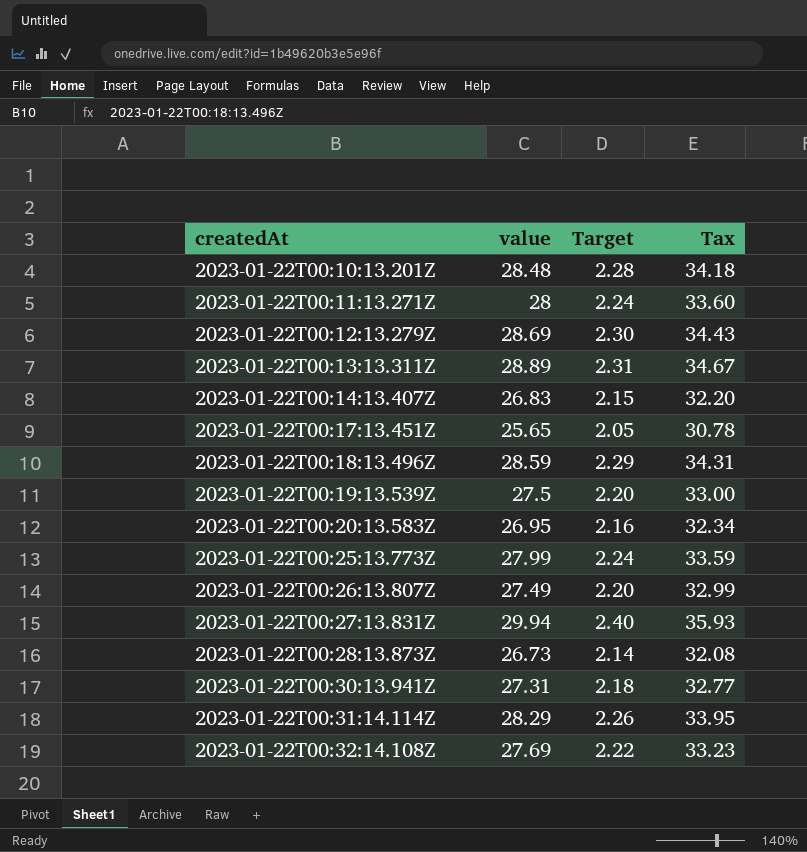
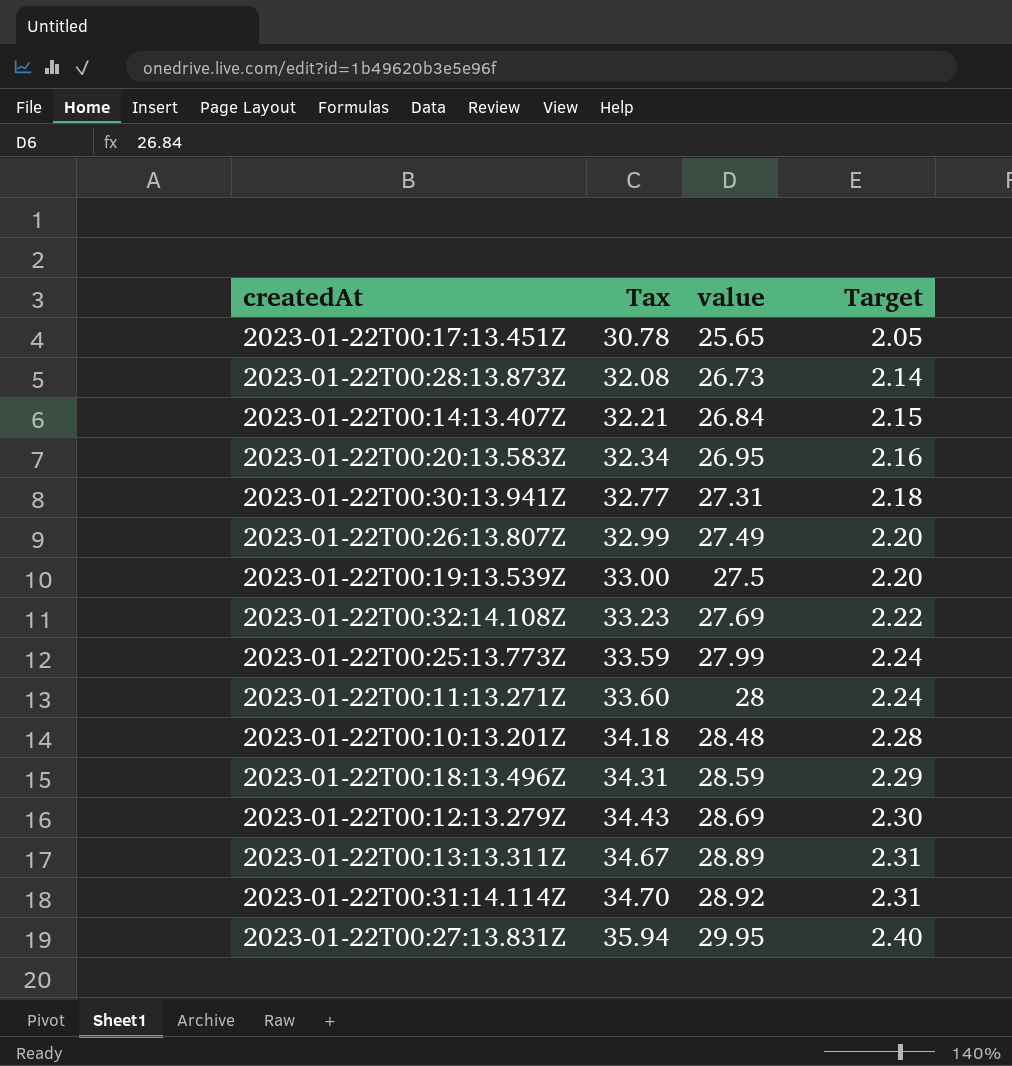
row order: createdAt ascending -> Tax ascending
column Tax | position: 4 -> 2
2023-01-22T00:14:13.407Z | Tax: 32.20 -> 32.21
2023-01-22T00:14:13.407Z | value: 26.83 -> 26.84
2023-01-22T00:31:14.114Z | Tax: 33.95 -> 34.70
2023-01-22T00:31:14.114Z | value: 28.29 -> 28.92
2023-01-22T00:31:14.114Z | Target: 2.26 -> 2.31
2023-01-22T00:27:13.831Z | Tax: 35.93 -> 35.94
2023-01-22T00:27:13.831Z | value: 29.94 -> 29.95

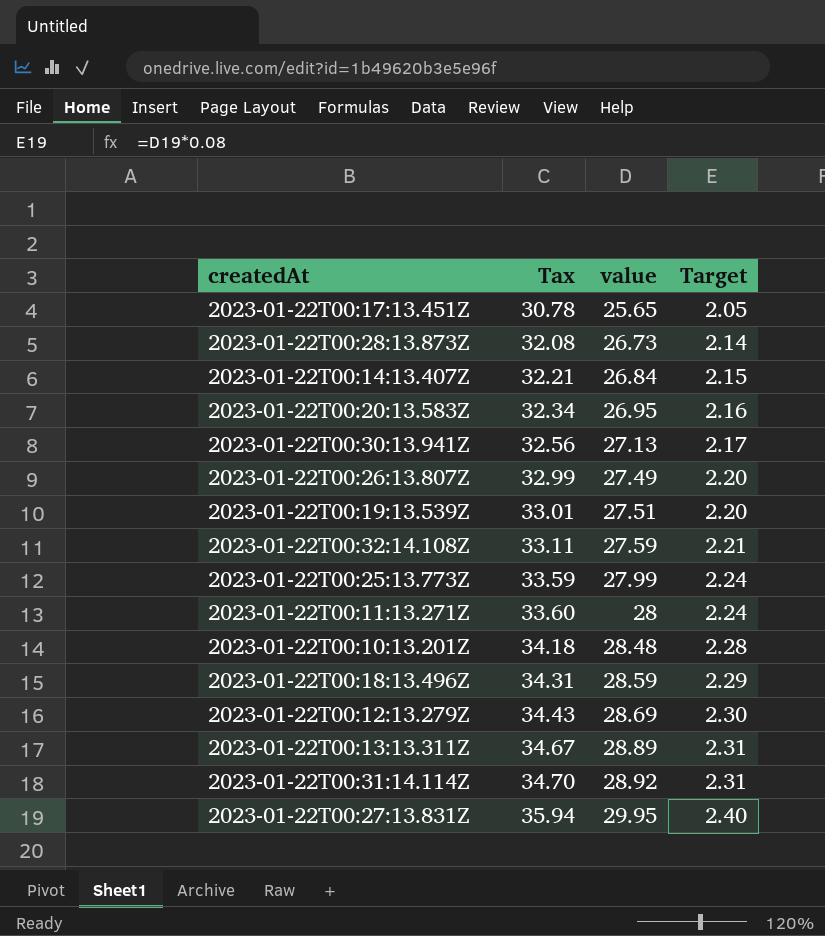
2023-01-22T00:30:13.941Z | Tax: 32.77 -> 32.56
2023-01-22T00:30:13.941Z | value: 27.31 -> 27.13
2023-01-22T00:30:13.941Z | Target: 2.18 -> 2.17
2023-01-22T00:19:13.539Z | Tax: 33.00 -> 33.01
2023-01-22T00:19:13.539Z | value: 27.5 -> 27.51
2023-01-22T00:32:14.108Z | Tax: 33.23 -> 33.11
2023-01-22T00:32:14.108Z | value: 27.69 -> 27.59
2023-01-22T00:32:14.108Z | Target: 2.22 -> 2.21

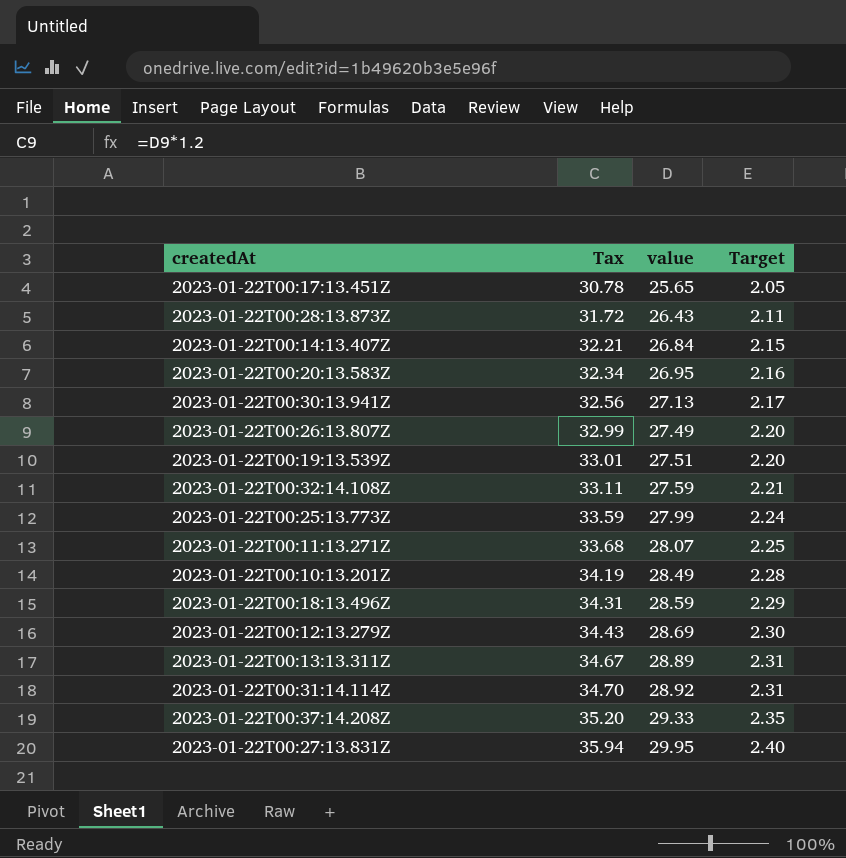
2023-01-22T00:28:13.873Z | Tax: 32.08 -> 31.72
2023-01-22T00:28:13.873Z | value: 26.73 -> 26.43
2023-01-22T00:28:13.873Z | Target: 2.14 -> 2.11
2023-01-22T00:11:13.271Z | Tax: 33.60 -> 33.68
2023-01-22T00:11:13.271Z | value: 28 -> 28.07
2023-01-22T00:11:13.271Z | Target: 2.24 -> 2.25
2023-01-22T00:10:13.201Z | Tax: 34.18 -> 34.19
2023-01-22T00:10:13.201Z | value: 28.48 -> 28.49
row 2023-01-22T00:37:14.208Z: none -> 35.20 | 29.33 | 2.35

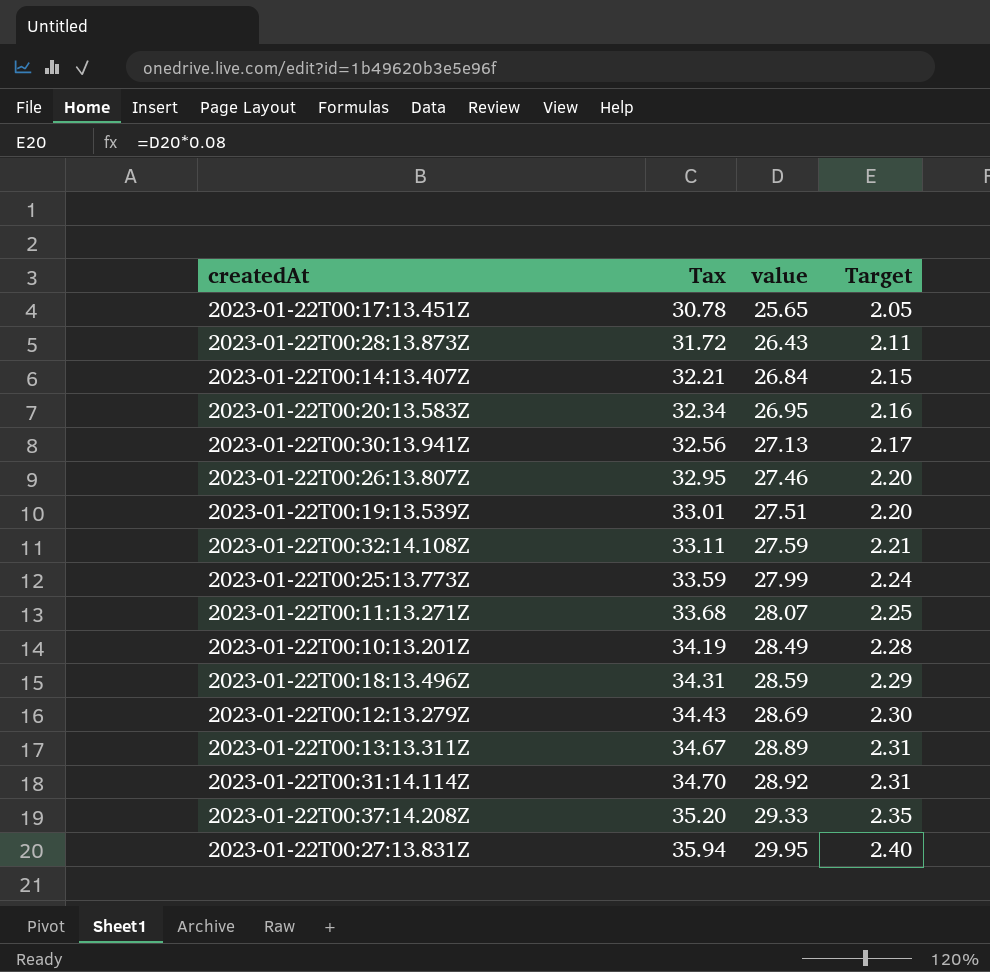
2023-01-22T00:26:13.807Z | Tax: 32.99 -> 32.95
2023-01-22T00:26:13.807Z | value: 27.49 -> 27.46

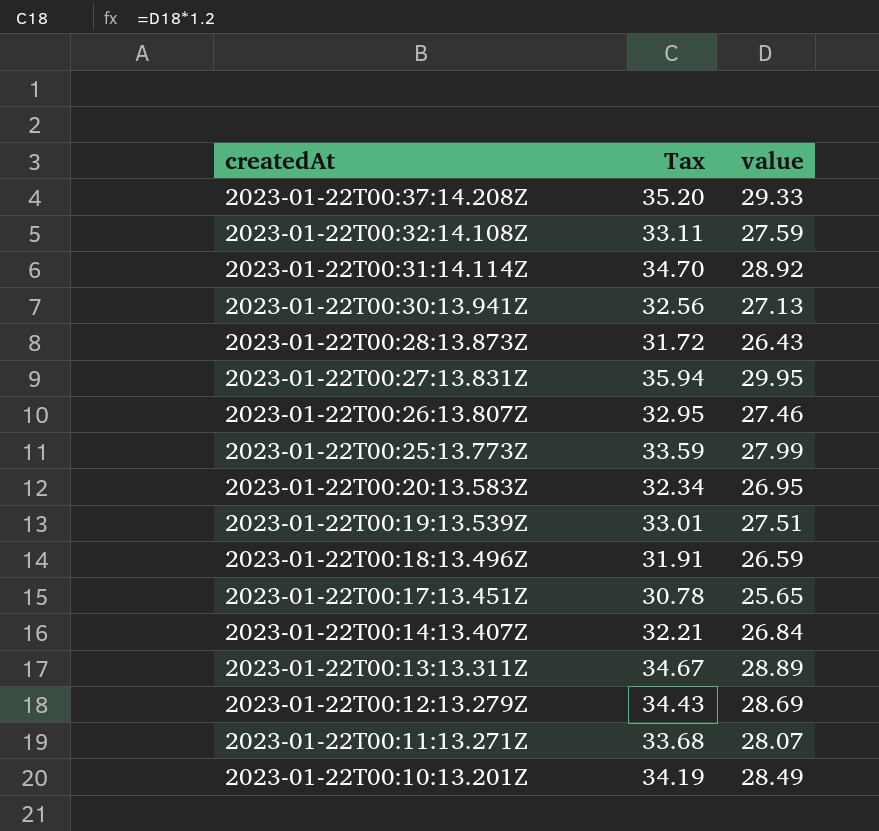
row order: Tax ascending -> createdAt descending
column Target | formula: [value] * 0.08 -> none
2023-01-22T00:18:13.496Z | Tax: 34.31 -> 31.91
2023-01-22T00:18:13.496Z | value: 28.59 -> 26.59

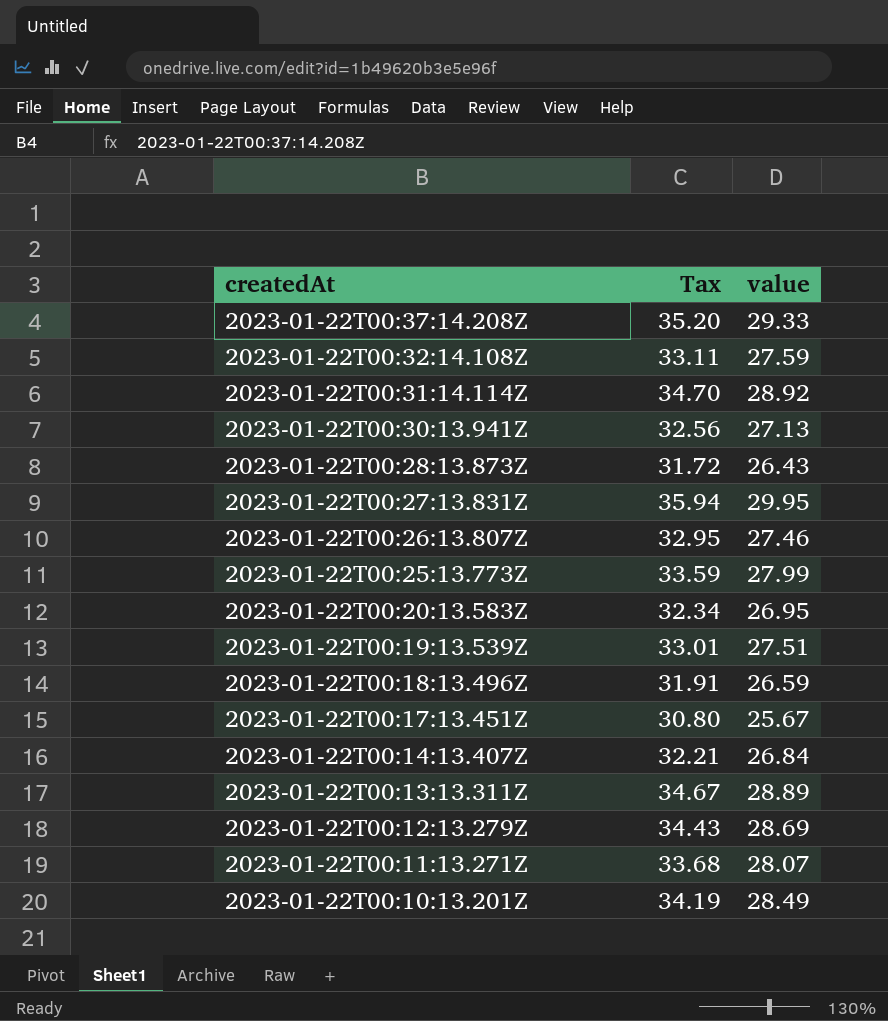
2023-01-22T00:17:13.451Z | Tax: 30.78 -> 30.80
2023-01-22T00:17:13.451Z | value: 25.65 -> 25.67

